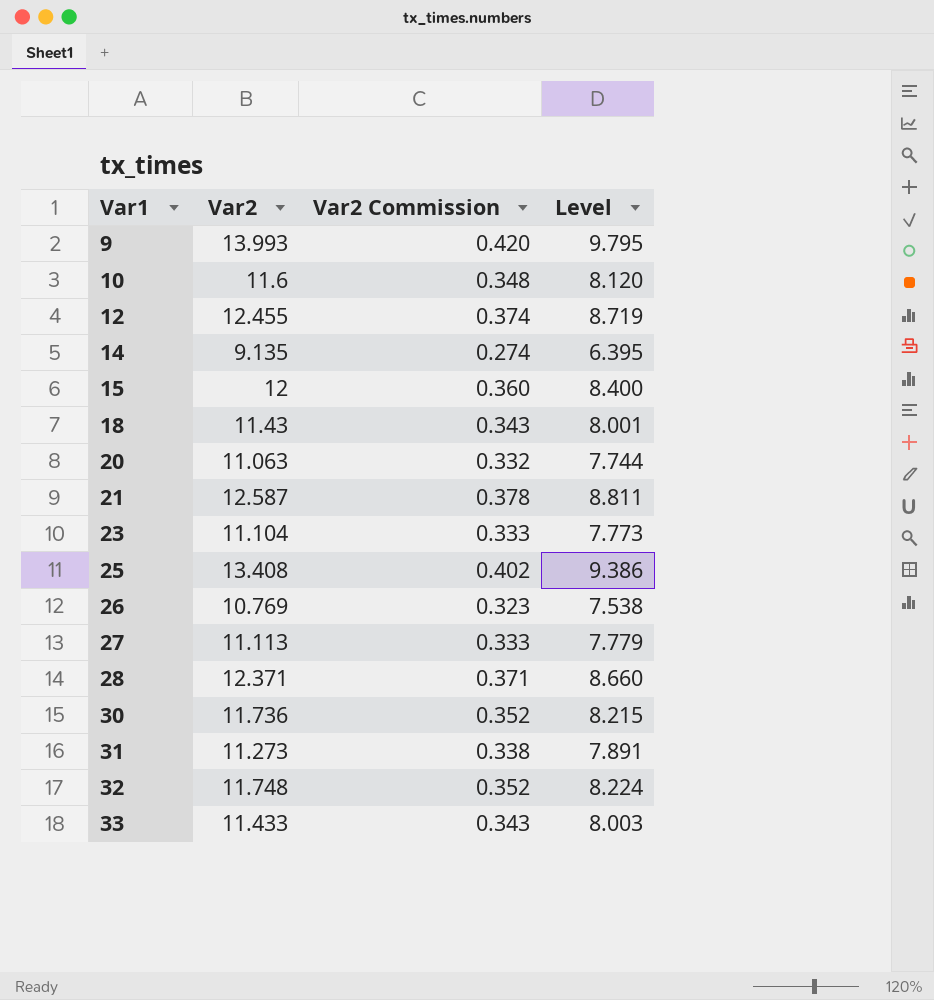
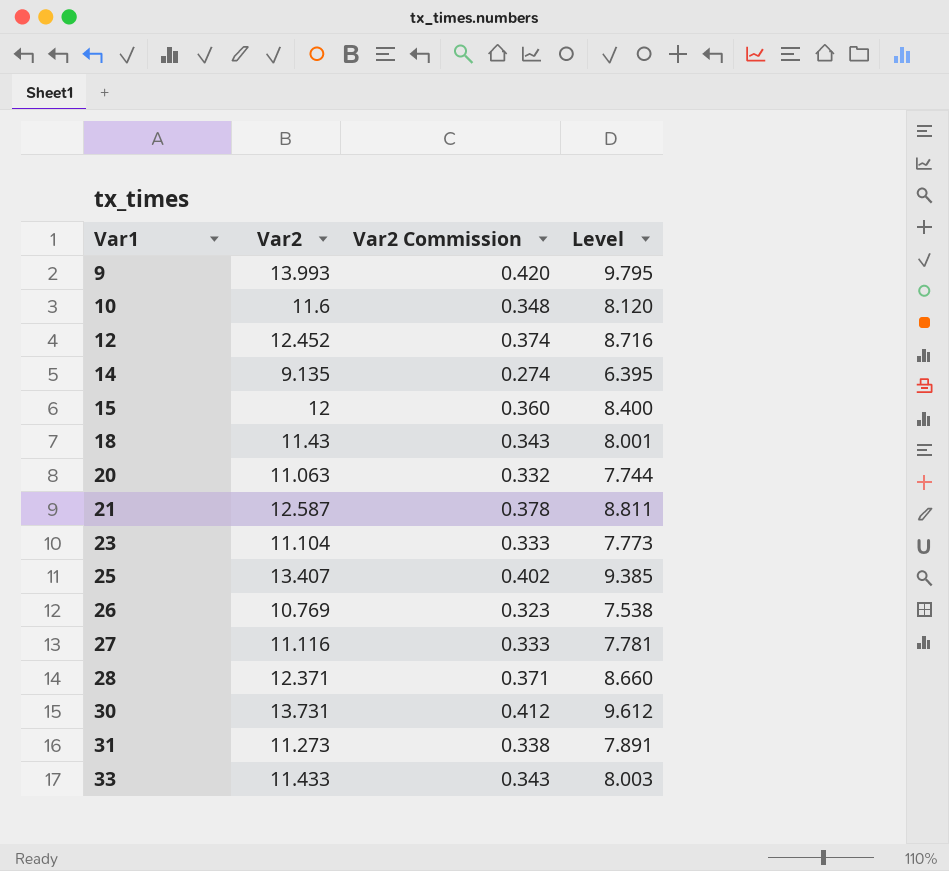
row 32: 11.748 | 0.352 | 8.224 -> none
12 | Var2: 12.455 -> 12.452
12 | Level: 8.719 -> 8.716
25 | Var2: 13.408 -> 13.407
25 | Level: 9.386 -> 9.385
27 | Var2: 11.113 -> 11.116
27 | Level: 7.779 -> 7.781
30 | Var2: 11.736 -> 13.731
30 | Var2 Commission: 0.352 -> 0.412
30 | Level: 8.215 -> 9.612

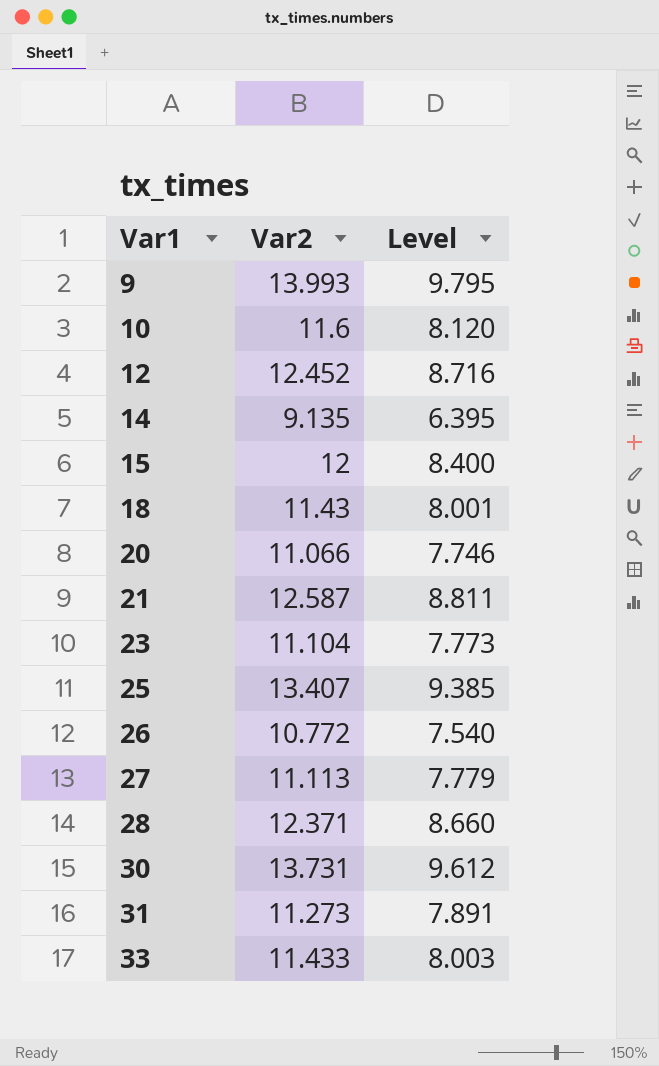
column Var2 Commission | formula: [Var2] * 0.03 -> none
20 | Var2: 11.063 -> 11.066
20 | Level: 7.744 -> 7.746
26 | Var2: 10.769 -> 10.772
26 | Level: 7.538 -> 7.540
27 | Var2: 11.116 -> 11.113
27 | Level: 7.781 -> 7.779

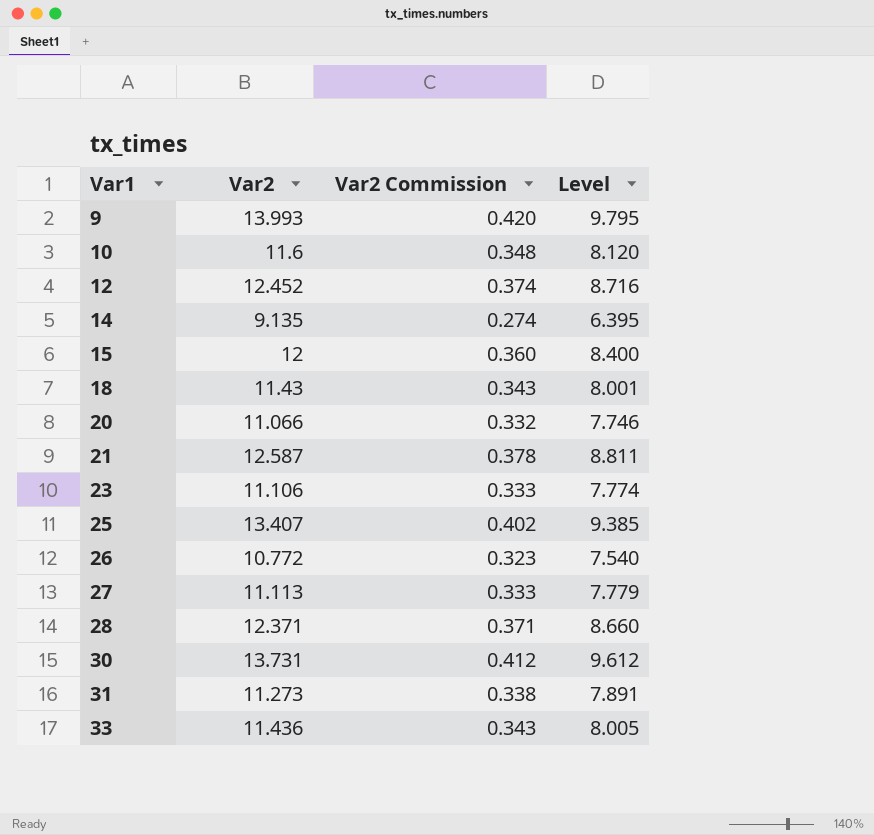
column Var2 Commission | formula: none -> [Var2] * 0.03
23 | Var2: 11.104 -> 11.106
23 | Level: 7.773 -> 7.774
33 | Var2: 11.433 -> 11.436
33 | Level: 8.003 -> 8.005

